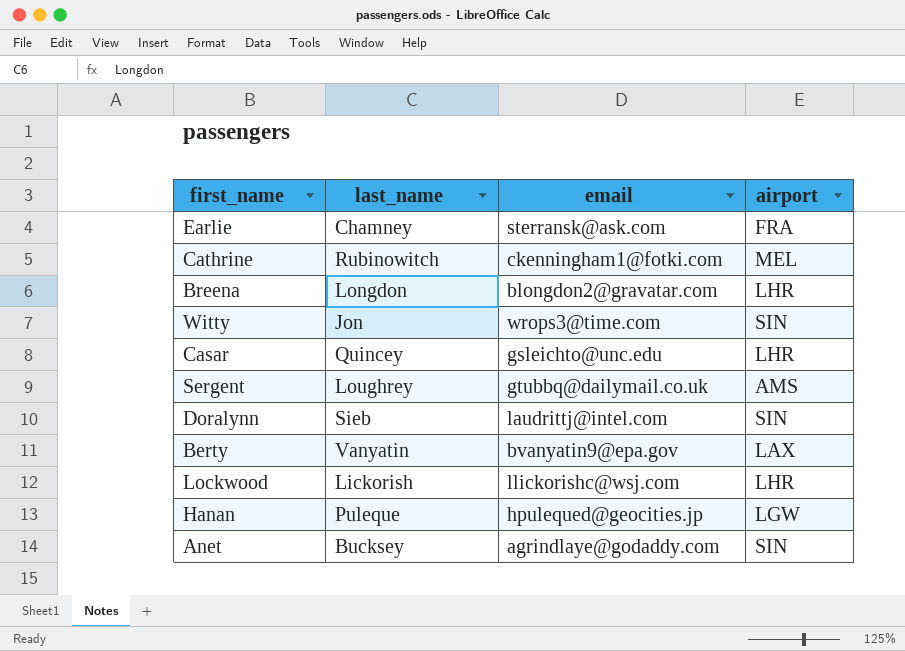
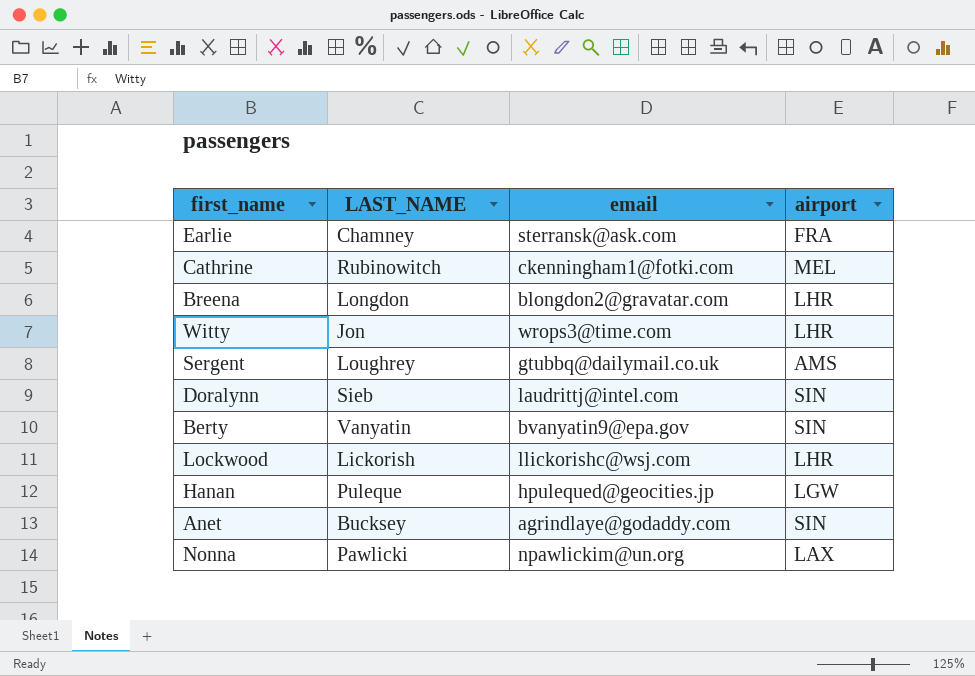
column name: last_name -> LAST_NAME
row Casar: Quincey | gsleichto@unc.edu | LHR -> none
Witty | airport: SIN -> LHR
Berty | airport: LAX -> SIN
row Nonna: none -> Pawlicki | npawlickim@un.org | LAX

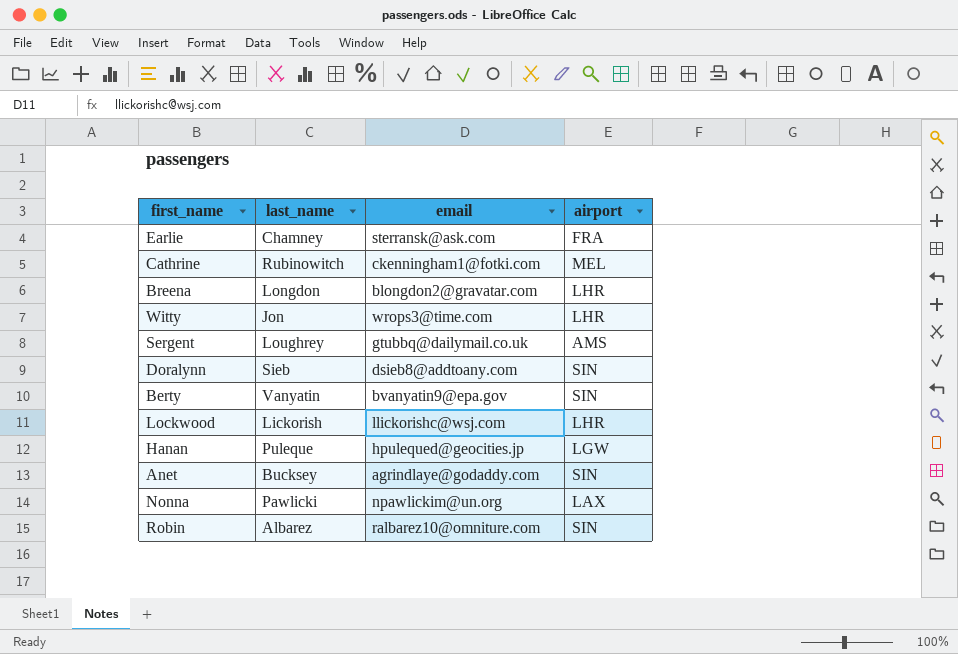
column name: LAST_NAME -> last_name
Doralynn | email: laudrittj@intel.com -> dsieb8@addtoany.com
row Robin: none -> Albarez | ralbarez10@omniture.com | SIN

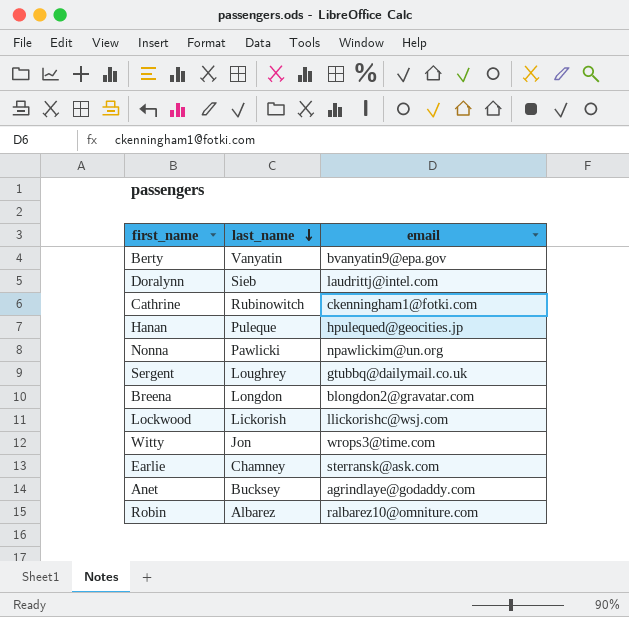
row order: none -> last_name descending
column airport | position: 4 -> none
Doralynn | email: dsieb8@addtoany.com -> laudrittj@intel.com

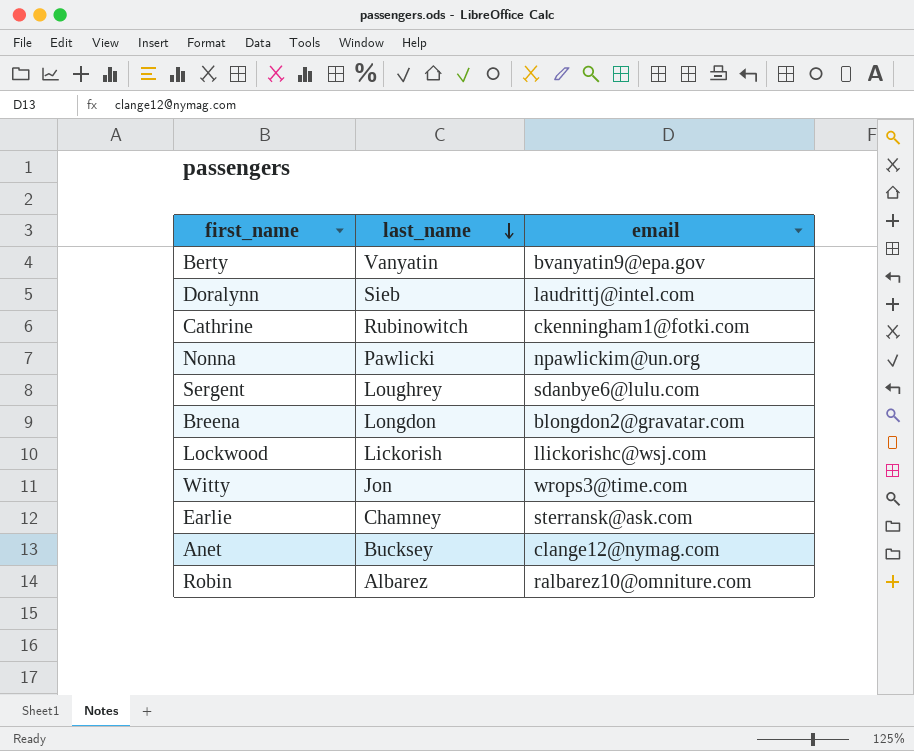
row Hanan: Puleque | hpulequed@geocities.jp -> none
Sergent | email: gtubbq@dailymail.co.uk -> sdanbye6@lulu.com
Anet | email: agrindlaye@godaddy.com -> clange12@nymag.com

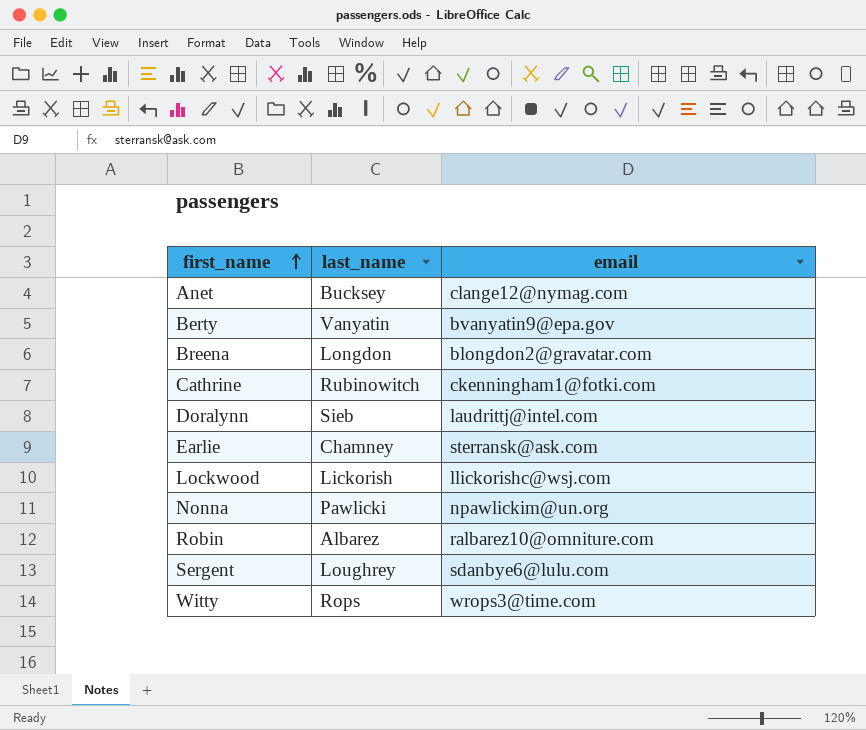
row order: last_name descending -> first_name ascending
Witty | last_name: Jon -> Rops

